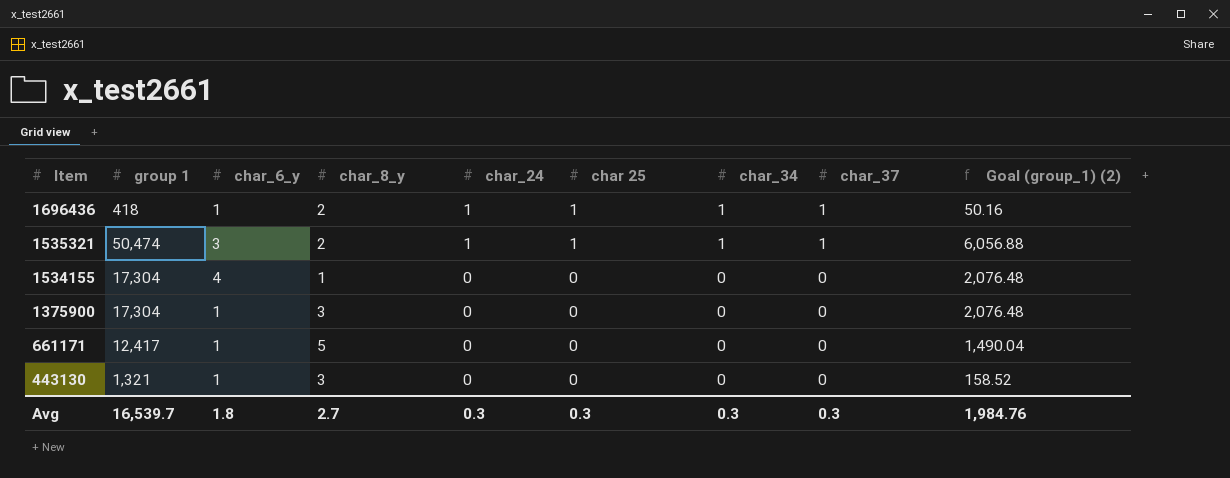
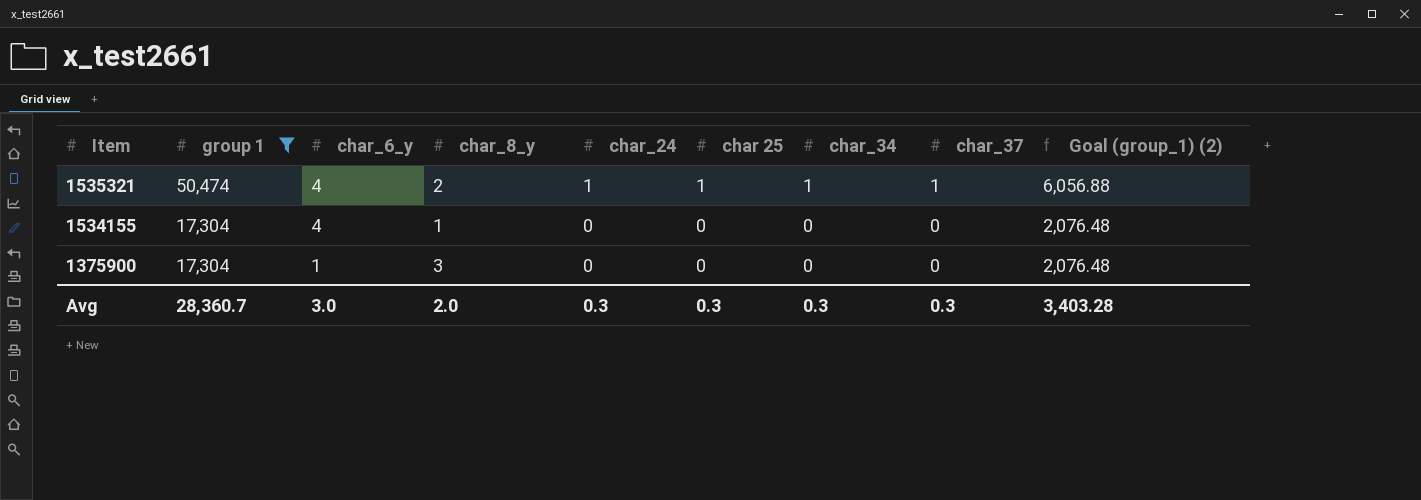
filter: none -> group 1 >= 17,304
1535321 | char_6_y: 3 -> 4
Avg | group 1: 16,539.7 -> 28,360.7
Avg | char_6_y: 1.8 -> 3.0
Avg | char_8_y: 2.7 -> 2.0
Avg | Goal (group_1) (2): 1,984.76 -> 3,403.28

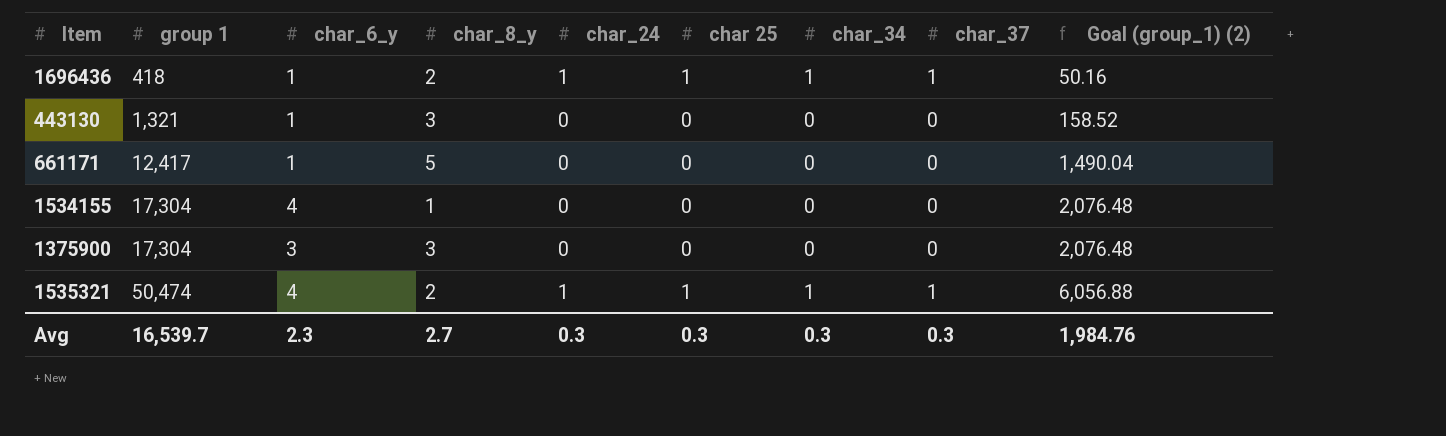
filter: group 1 >= 17,304 -> none
row order: Item descending -> group 1 ascending
1375900 | char_6_y: 1 -> 3
Avg | group 1: 28,360.7 -> 16,539.7
Avg | char_6_y: 3.0 -> 2.3
Avg | char_8_y: 2.0 -> 2.7
Avg | Goal (group_1) (2): 3,403.28 -> 1,984.76

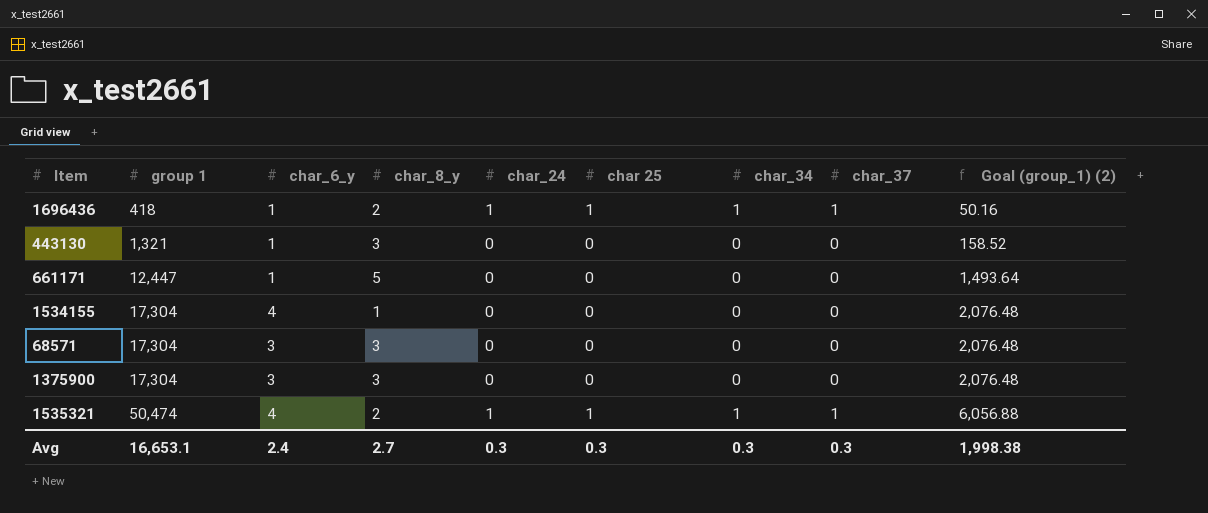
661171 | group 1: 12,417 -> 12,447
661171 | Goal (group_1) (2): 1,490.04 -> 1,493.64
row 68571: none -> 17,304 | 3 | 3 | 0 | 0 | 0 | 0 | 2,076.48
Avg | group 1: 16,539.7 -> 16,653.1
Avg | char_6_y: 2.3 -> 2.4
Avg | Goal (group_1) (2): 1,984.76 -> 1,998.38

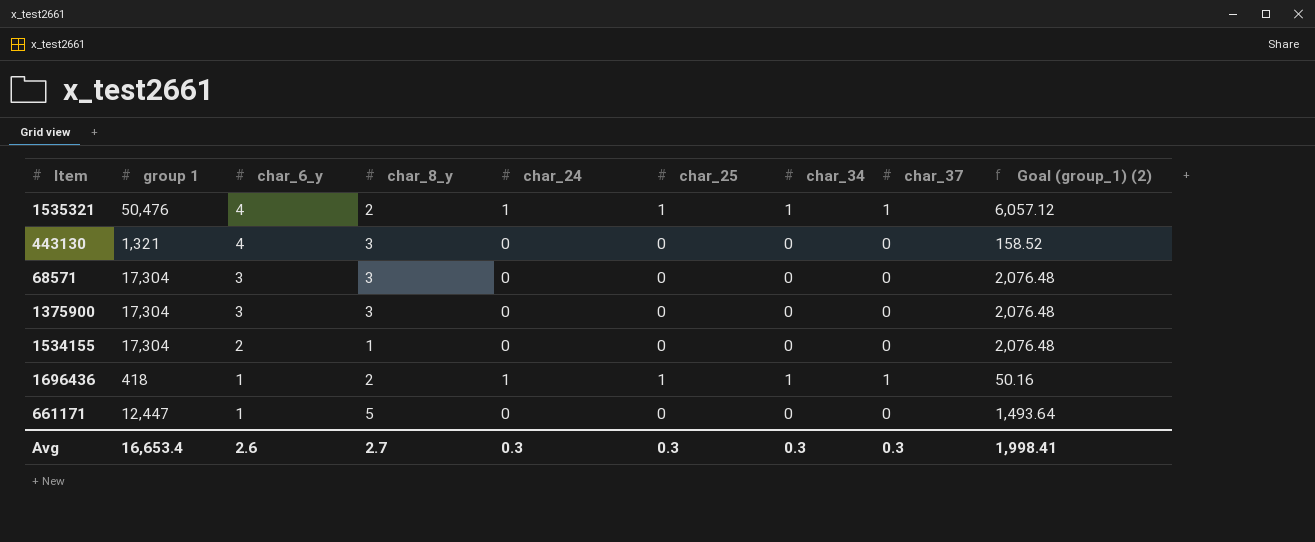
row order: group 1 ascending -> char_6_y descending
column name: char 25 -> char_25
1535321 | group 1: 50,474 -> 50,476
1535321 | Goal (group_1) (2): 6,056.88 -> 6,057.12
443130 | char_6_y: 1 -> 4
1534155 | char_6_y: 4 -> 2
Avg | group 1: 16,653.1 -> 16,653.4
Avg | char_6_y: 2.4 -> 2.6
Avg | Goal (group_1) (2): 1,998.38 -> 1,998.41

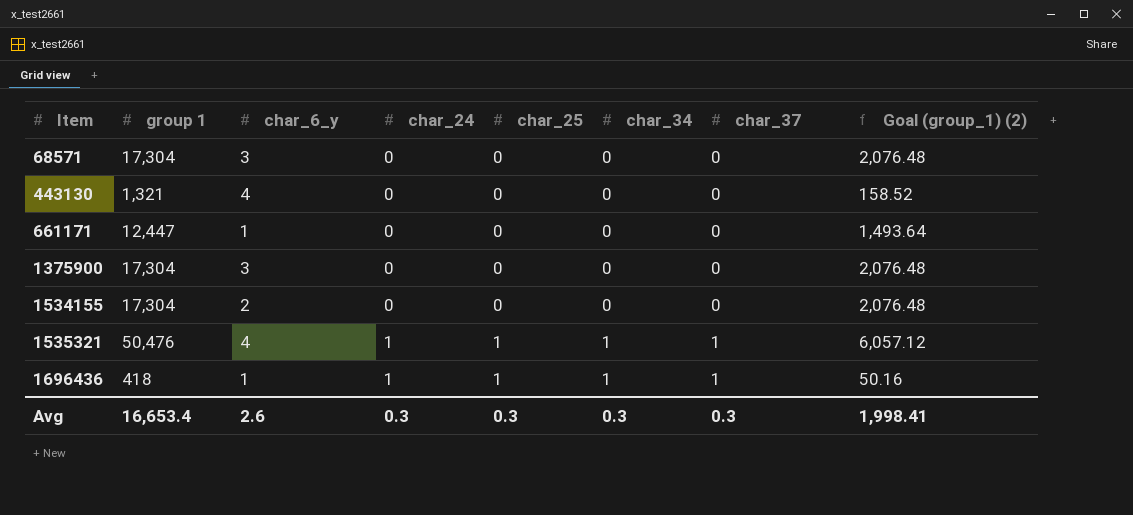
row order: char_6_y descending -> Item ascending
column char_8_y | position: 4 -> none

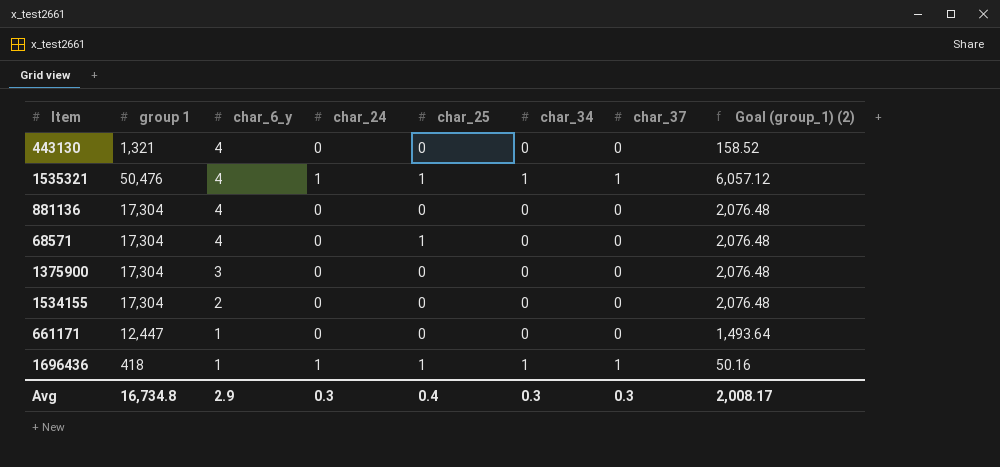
row order: Item ascending -> char_6_y descending
row 881136: none -> 17,304 | 4 | 0 | 0 | 0 | 0 | 2,076.48
68571 | char_6_y: 3 -> 4
68571 | char_25: 0 -> 1
Avg | group 1: 16,653.4 -> 16,734.8
Avg | char_6_y: 2.6 -> 2.9
Avg | char_25: 0.3 -> 0.4
Avg | Goal (group_1) (2): 1,998.41 -> 2,008.17

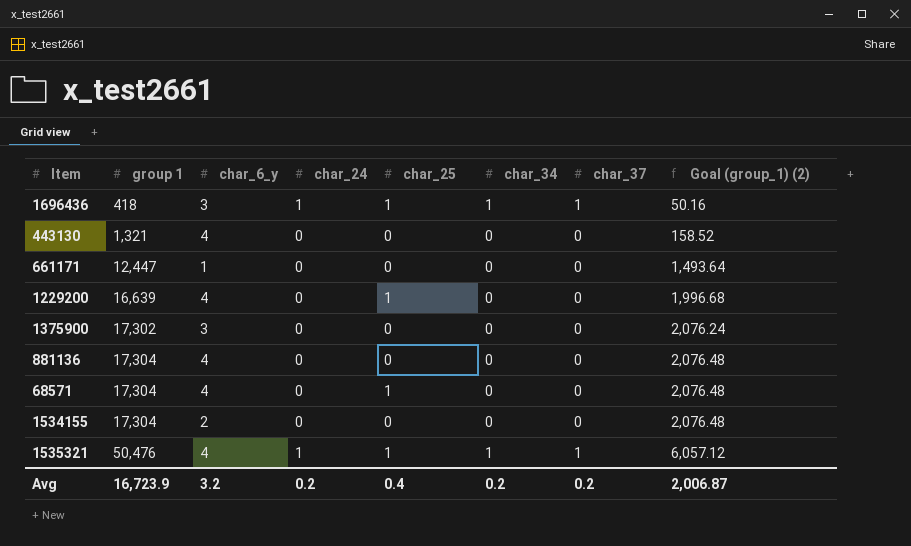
row order: char_6_y descending -> group 1 ascending
1696436 | char_6_y: 1 -> 3
row 1229200: none -> 16,639 | 4 | 0 | 1 | 0 | 0 | 1,996.68
1375900 | group 1: 17,304 -> 17,302
1375900 | Goal (group_1) (2): 2,076.48 -> 2,076.24
Avg | group 1: 16,734.8 -> 16,723.9
Avg | char_6_y: 2.9 -> 3.2
Avg | char_24: 0.3 -> 0.2
Avg | char_34: 0.3 -> 0.2
Avg | char_37: 0.3 -> 0.2
Avg | Goal (group_1) (2): 2,008.17 -> 2,006.87

